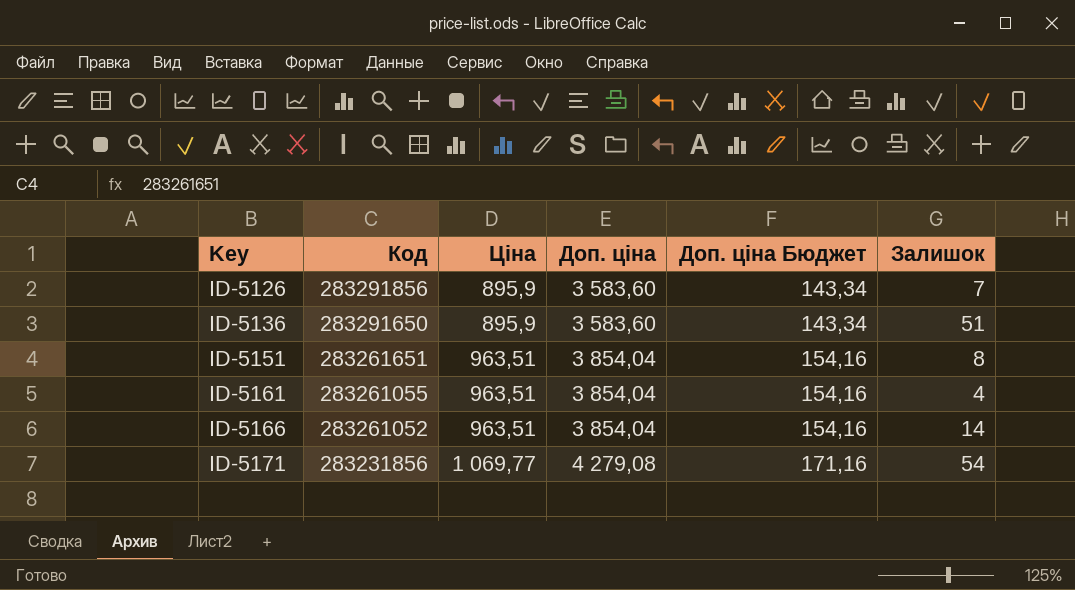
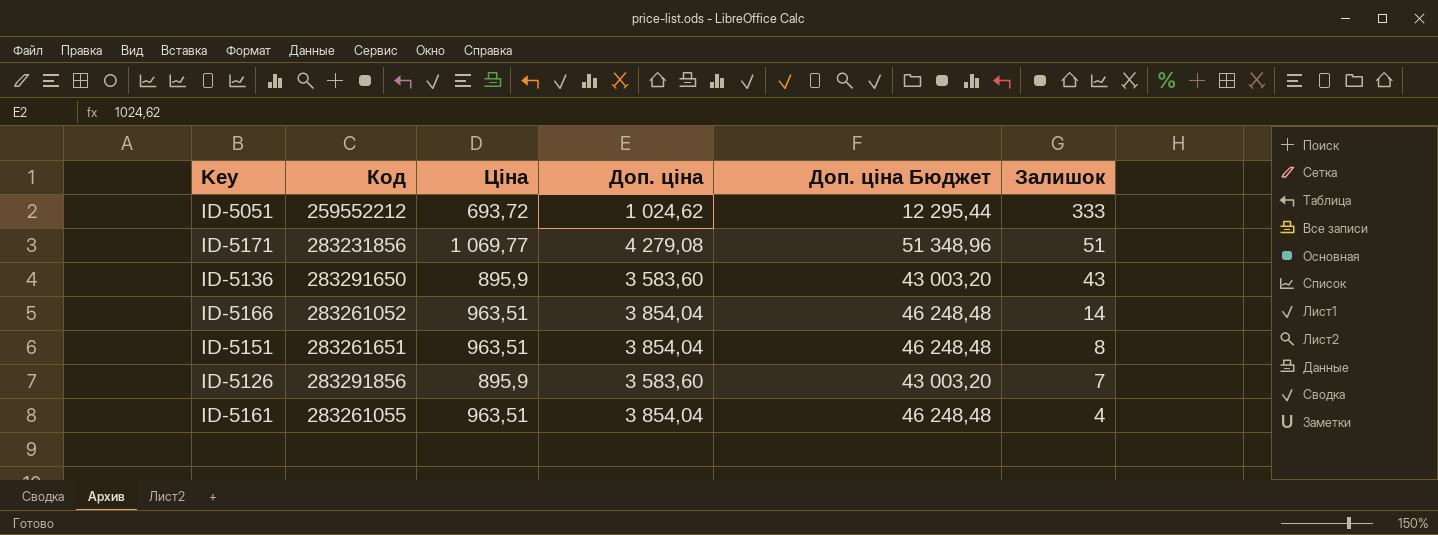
row order: Key ascending -> Залишок descending
column Доп. ціна Бюджет | formula: [Доп. ціна] * 0,04 -> [Доп. ціна] * 12
row ID-5051: none -> 259552212 | 693,72 | 1 024,62 | 12 295,44 | 333
ID-5171 | Залишок: 54 -> 51
ID-5136 | Залишок: 51 -> 43

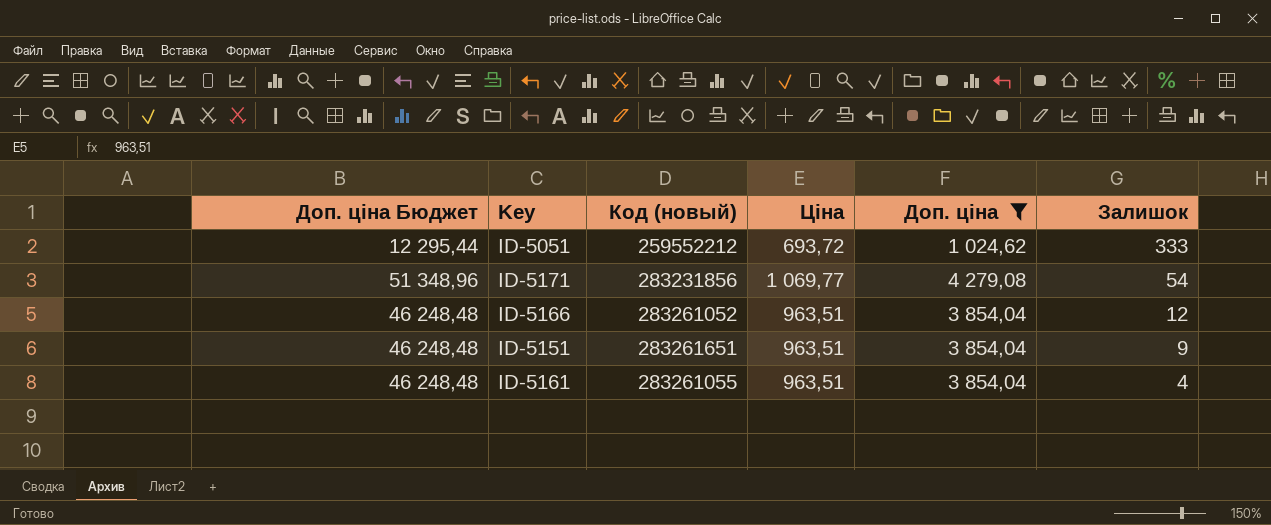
filter: none -> Доп. ціна != 3 583,60
column Доп. ціна Бюджет | position: 5 -> 1
column name: Код -> Код (новый)
ID-5171 | Залишок: 51 -> 54
ID-5166 | Залишок: 14 -> 12
ID-5151 | Залишок: 8 -> 9

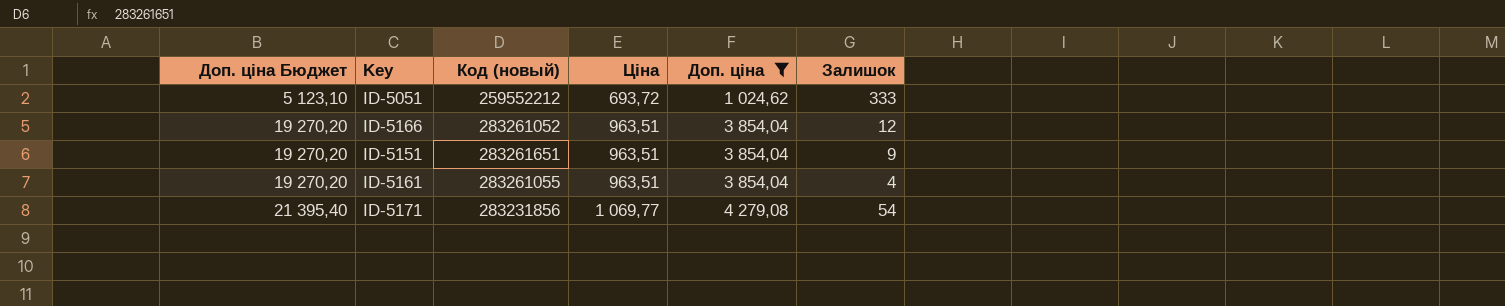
row order: Залишок descending -> Доп. ціна Бюджет ascending
column Доп. ціна Бюджет | formula: [Доп. ціна] * 12 -> [Доп. ціна] * 5

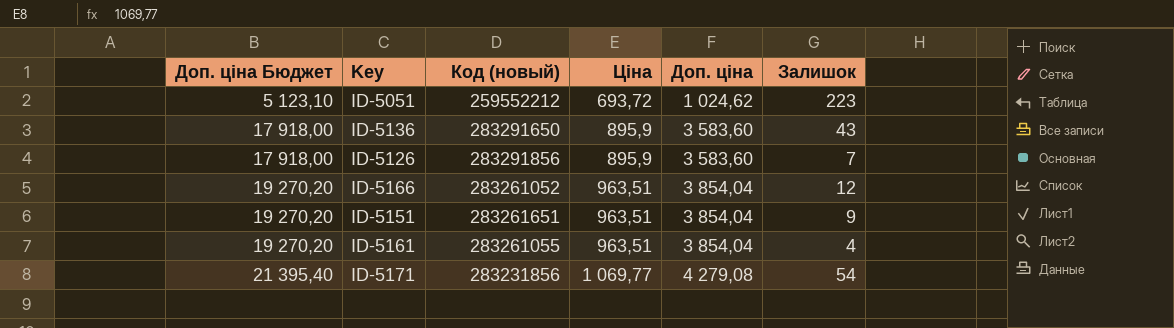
filter: Доп. ціна != 3 583,60 -> none
ID-5051 | Залишок: 333 -> 223

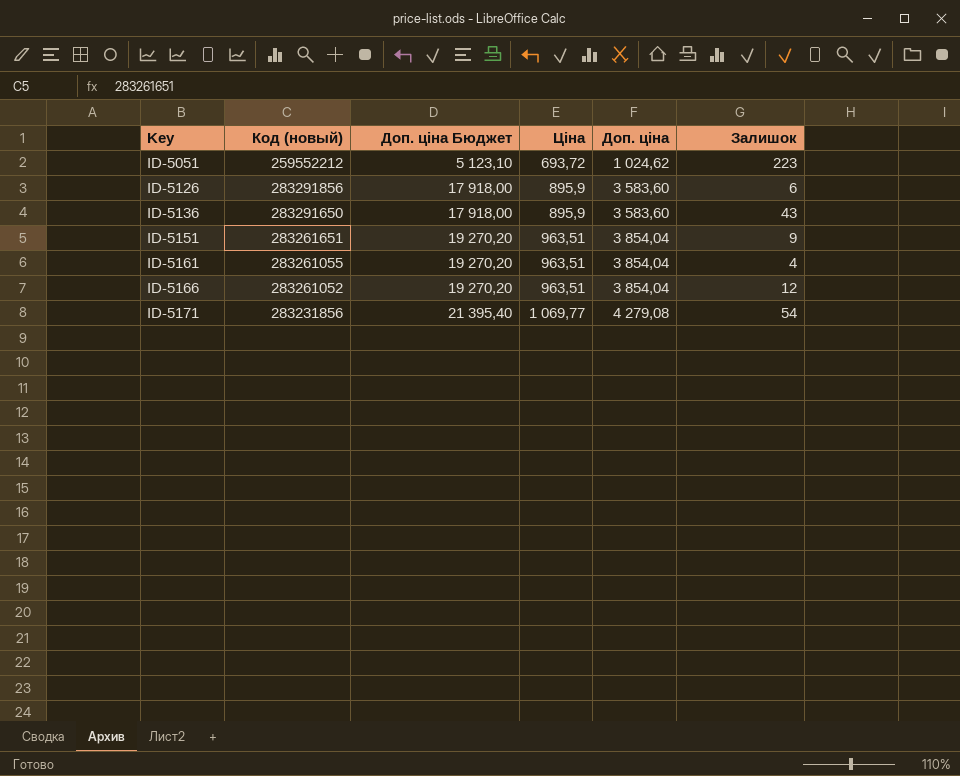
row order: Доп. ціна Бюджет ascending -> Key ascending
column Доп. ціна Бюджет | position: 1 -> 3
ID-5126 | Залишок: 7 -> 6

